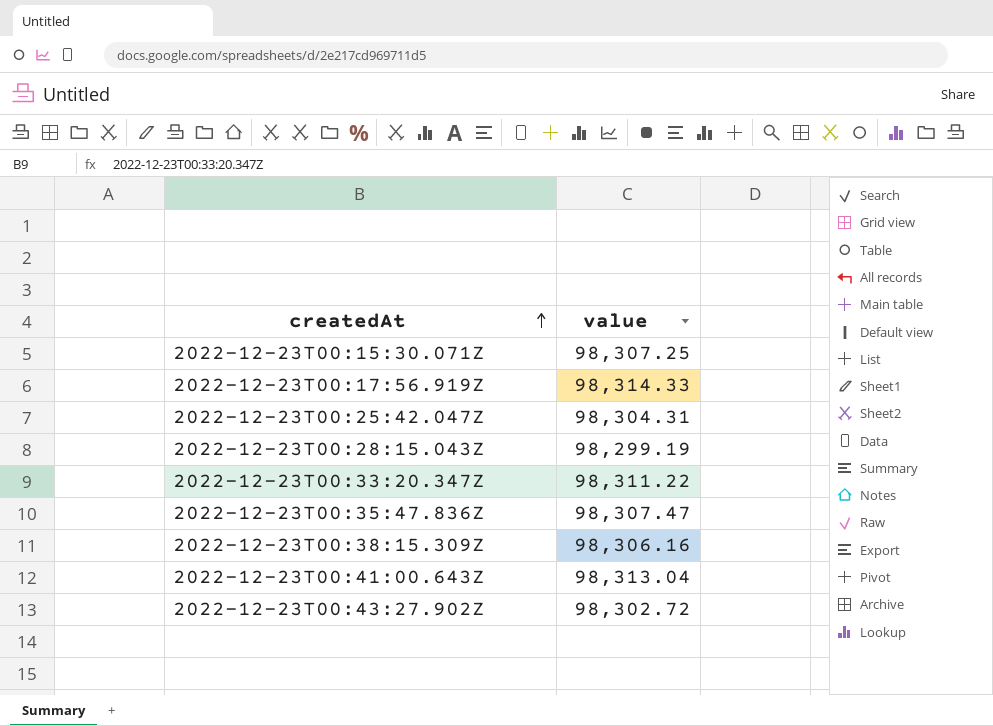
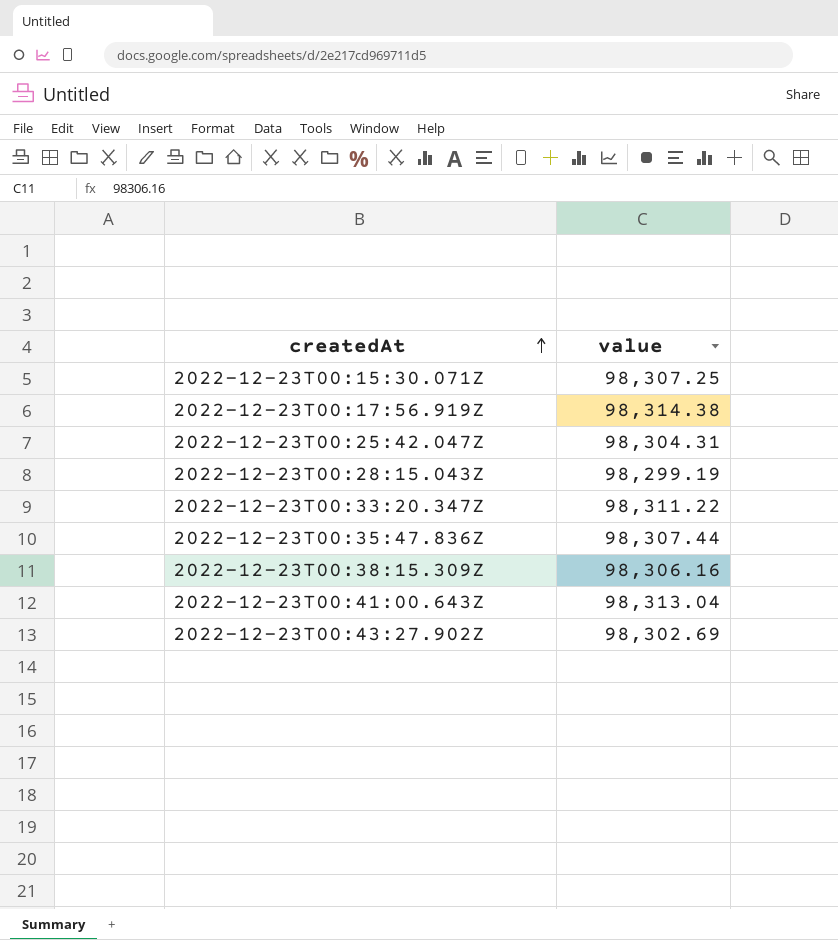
2022-12-23T00:17:56.919Z | value: 98,314.33 -> 98,314.38
2022-12-23T00:35:47.836Z | value: 98,307.47 -> 98,307.44
2022-12-23T00:43:27.902Z | value: 98,302.72 -> 98,302.69

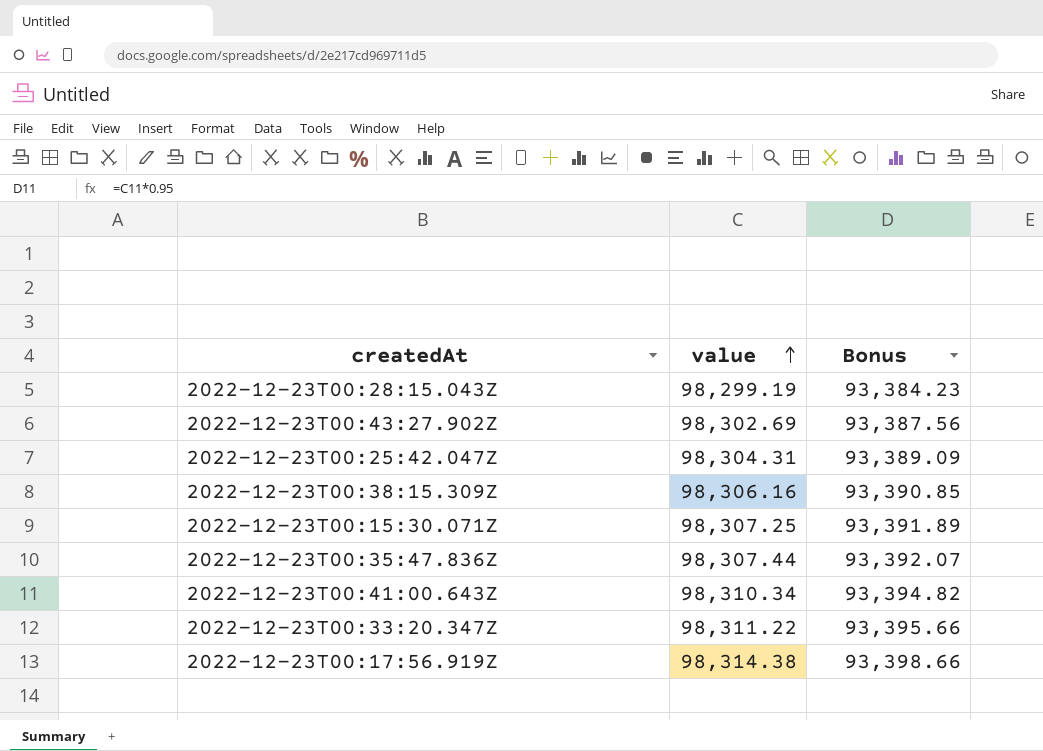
row order: createdAt ascending -> value ascending
column Bonus | formula: none -> [value] * 0.95
2022-12-23T00:41:00.643Z | value: 98,313.04 -> 98,310.34

